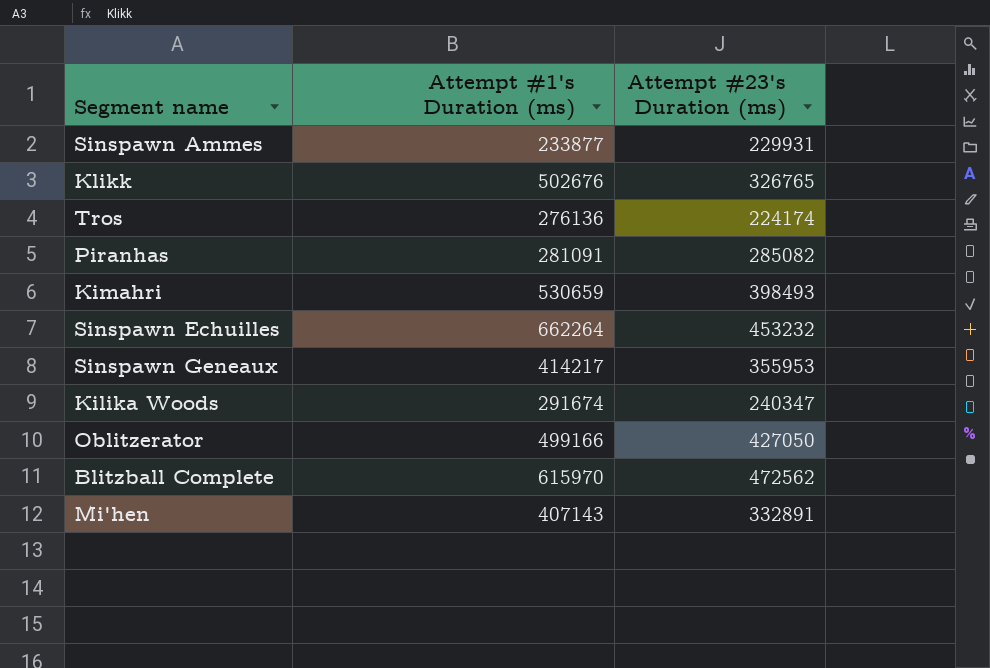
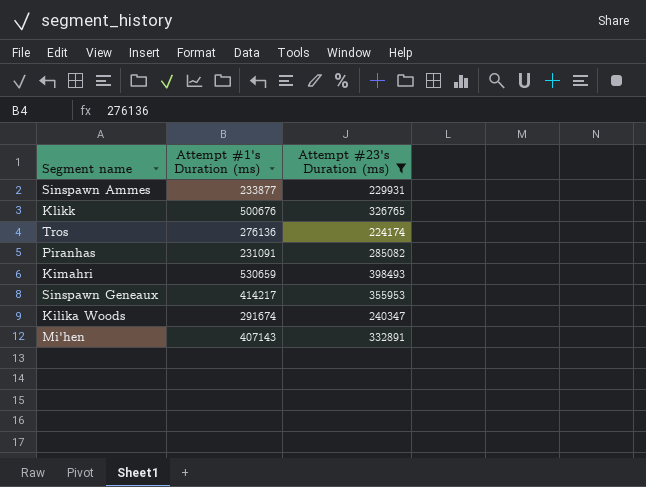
filter: none -> Attempt #23's Duration (ms) <= 398493
Klikk | Attempt #1's Duration (ms): 502676 -> 500676
Piranhas | Attempt #1's Duration (ms): 281091 -> 231091

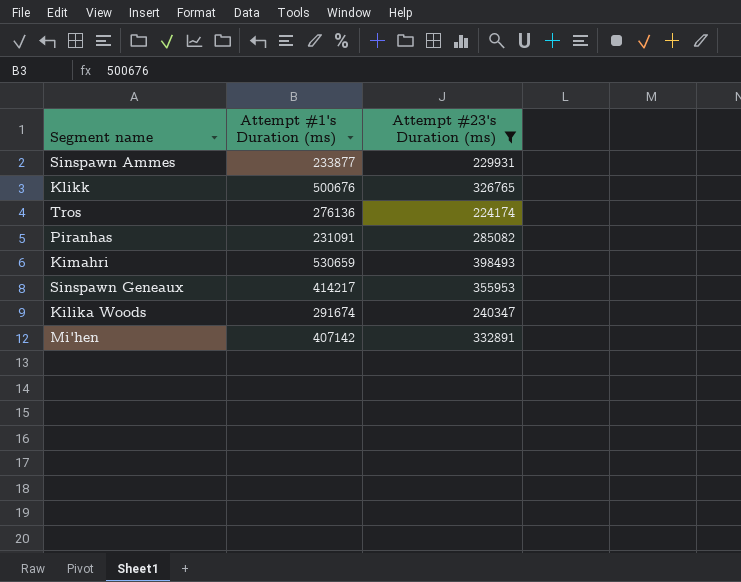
Mi'hen | Attempt #1's Duration (ms): 407143 -> 407142

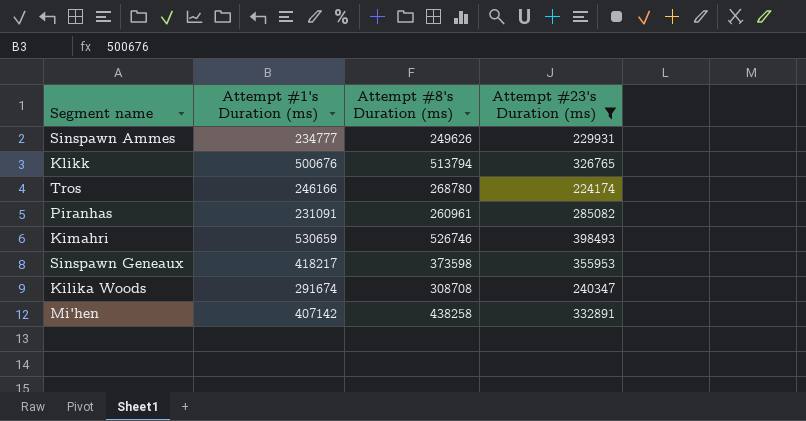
column Attempt #8's Duration (ms) | position: none -> 3
Sinspawn Ammes | Attempt #1's Duration (ms): 233877 -> 234777
Tros | Attempt #1's Duration (ms): 276136 -> 246166
Sinspawn Geneaux | Attempt #1's Duration (ms): 414217 -> 418217

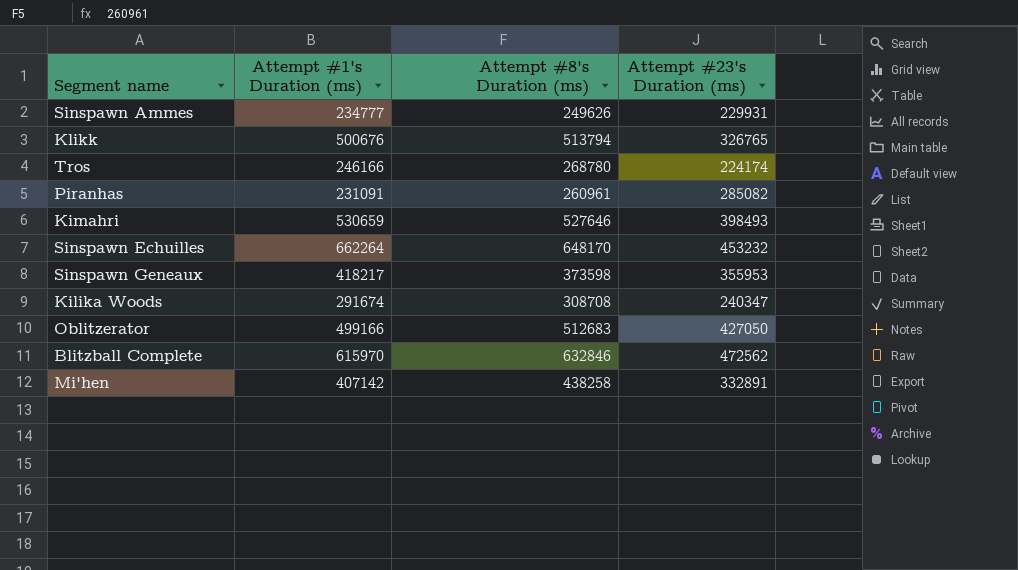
filter: Attempt #23's Duration (ms) <= 398493 -> none
Kimahri | Attempt #8's Duration (ms): 526746 -> 527646

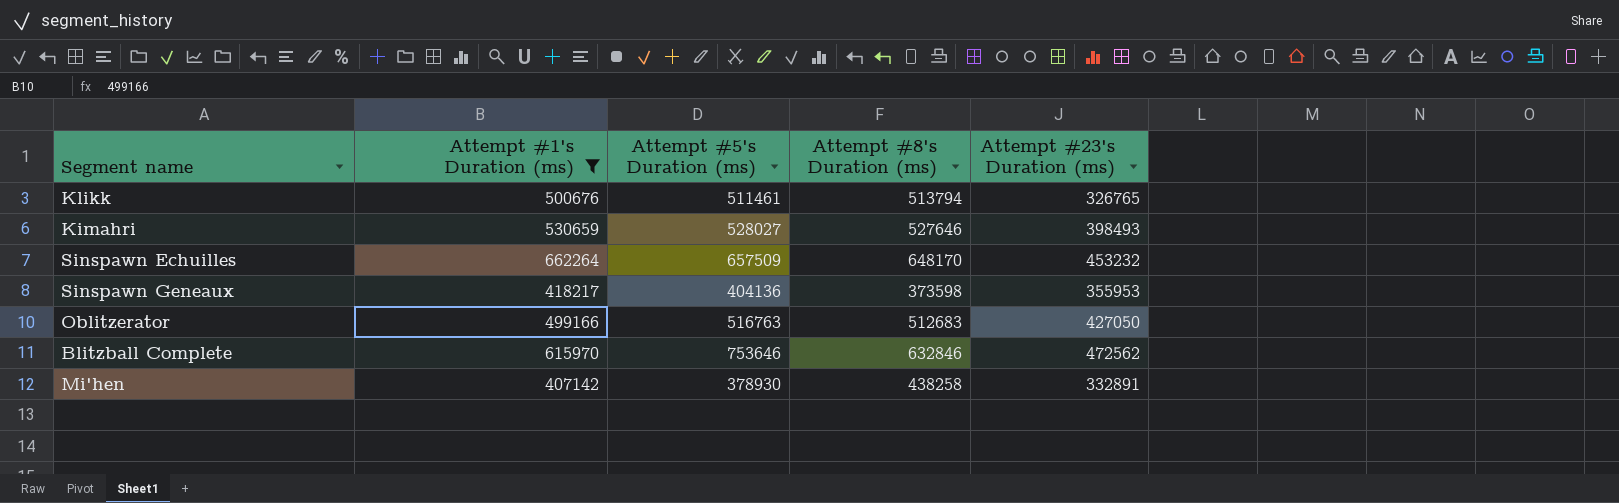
filter: none -> Attempt #1's Duration (ms) >= 407142
column Attempt #5's Duration (ms) | position: none -> 3

